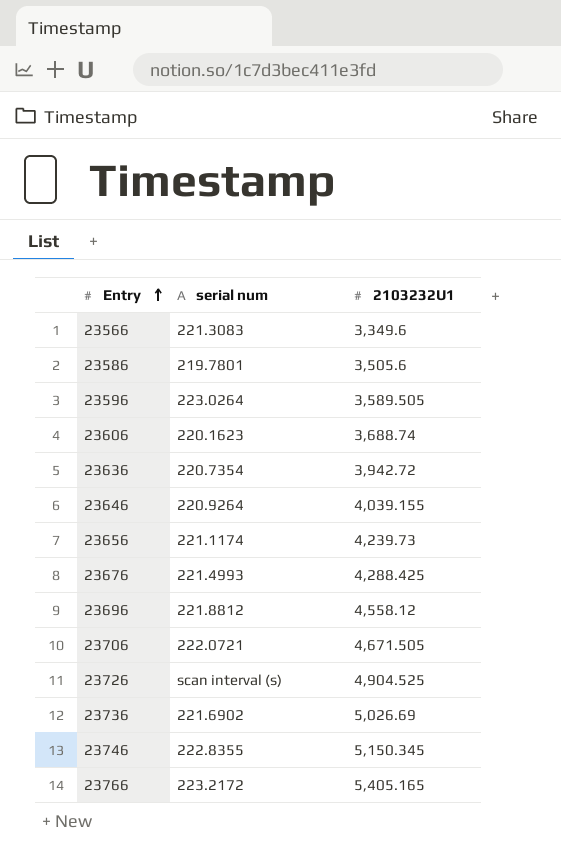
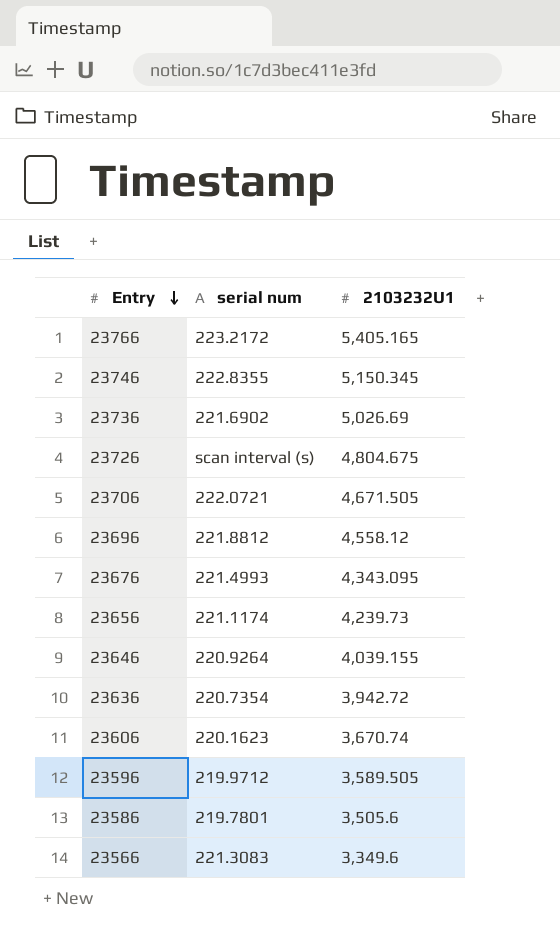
row order: Entry ascending -> Entry descending
23726 | 2103232U1: 4,904.525 -> 4,804.675
23676 | 2103232U1: 4,288.425 -> 4,343.095
23606 | 2103232U1: 3,688.74 -> 3,670.74
23596 | serial num: 223.0264 -> 219.9712

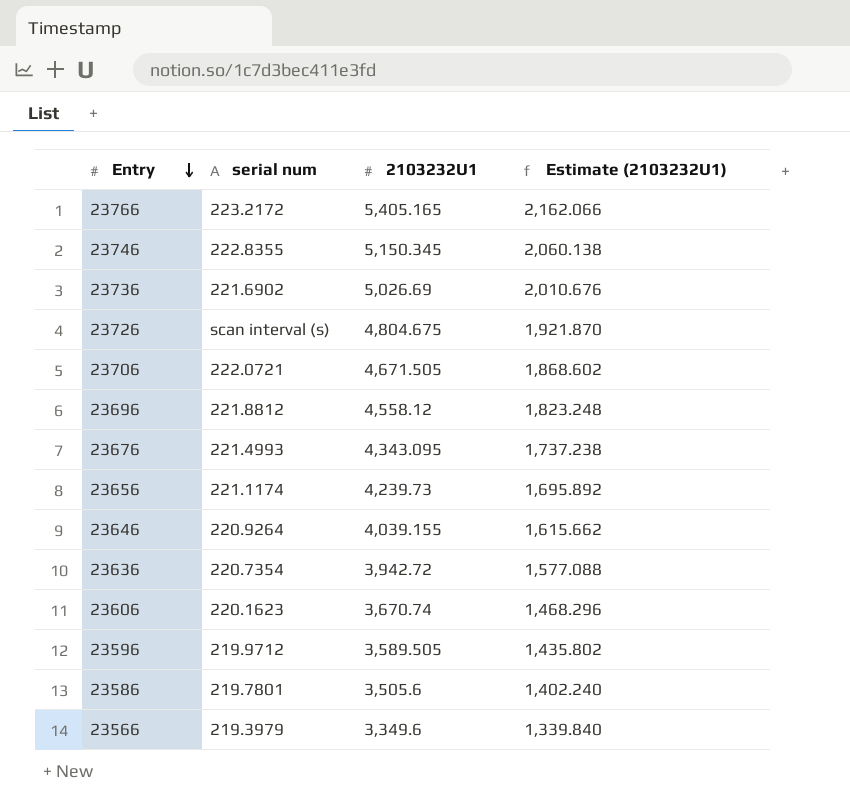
column Estimate (2103232U1) | formula: none -> [2103232U1] * 0.4
23566 | serial num: 221.3083 -> 219.3979

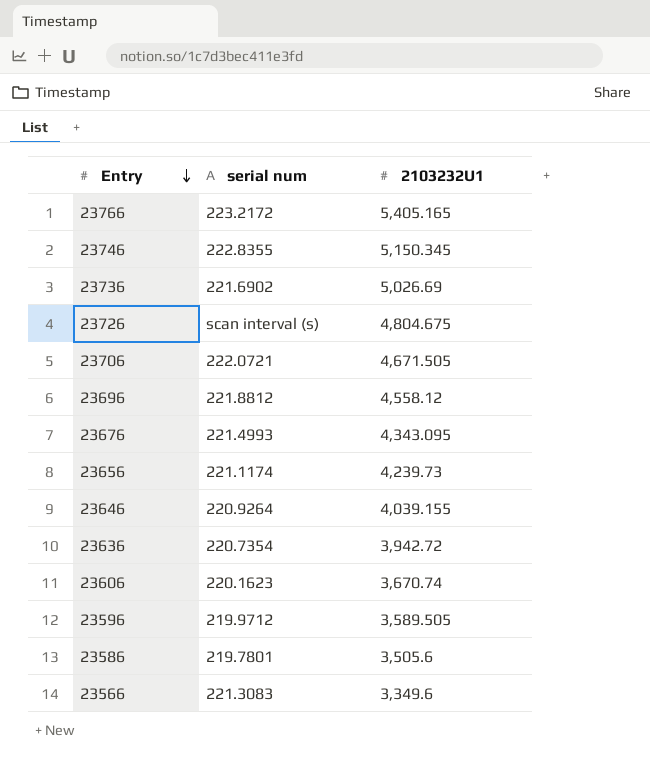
column Estimate (2103232U1) | formula: [2103232U1] * 0.4 -> none
23566 | serial num: 219.3979 -> 221.3083

